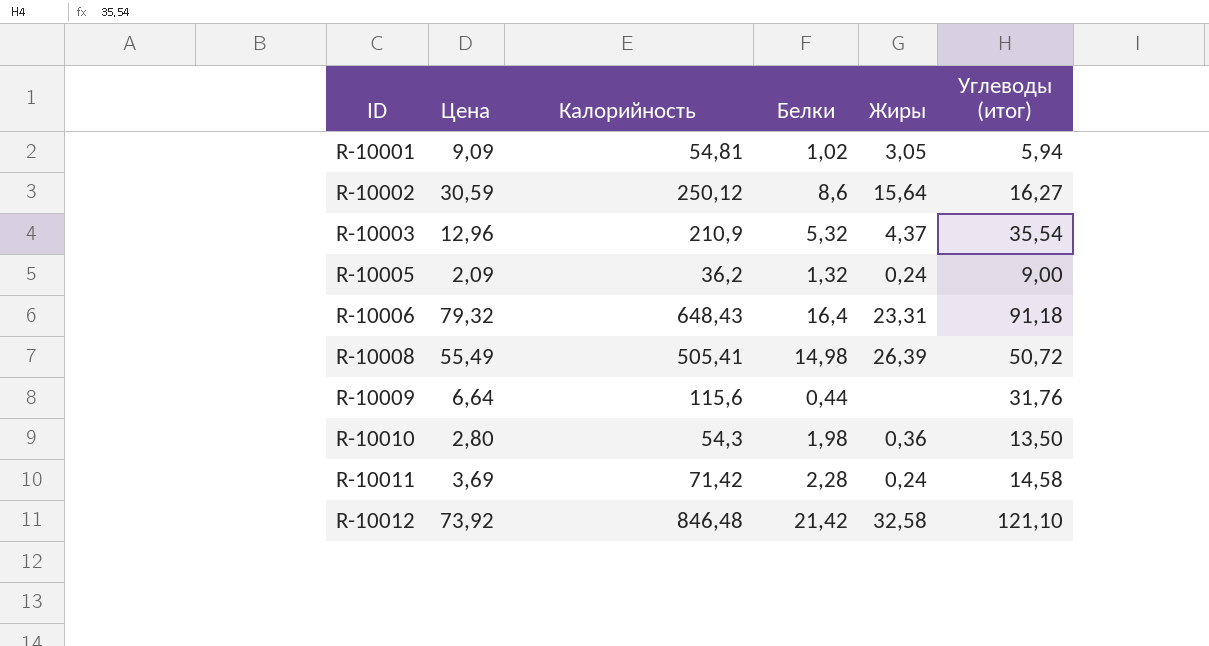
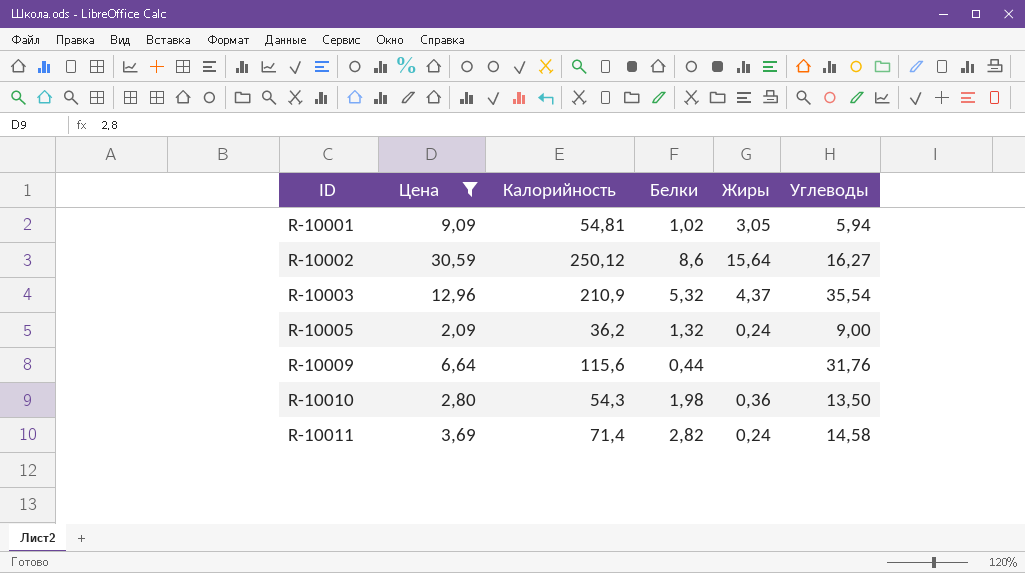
filter: none -> Цена <= 30,59
column name: Углеводы (итог) -> Углеводы
R-10011 | Калорийность: 71,42 -> 71,4
R-10011 | Белки: 2,28 -> 2,82

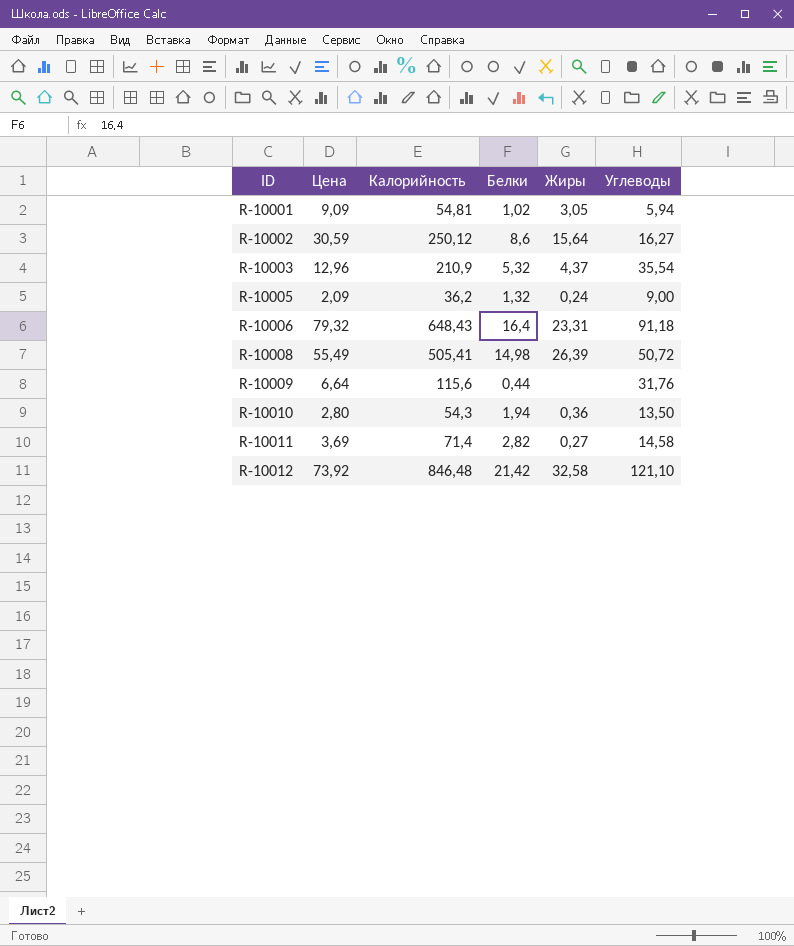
filter: Цена <= 30,59 -> none
R-10010 | Белки: 1,98 -> 1,94
R-10011 | Жиры: 0,24 -> 0,27

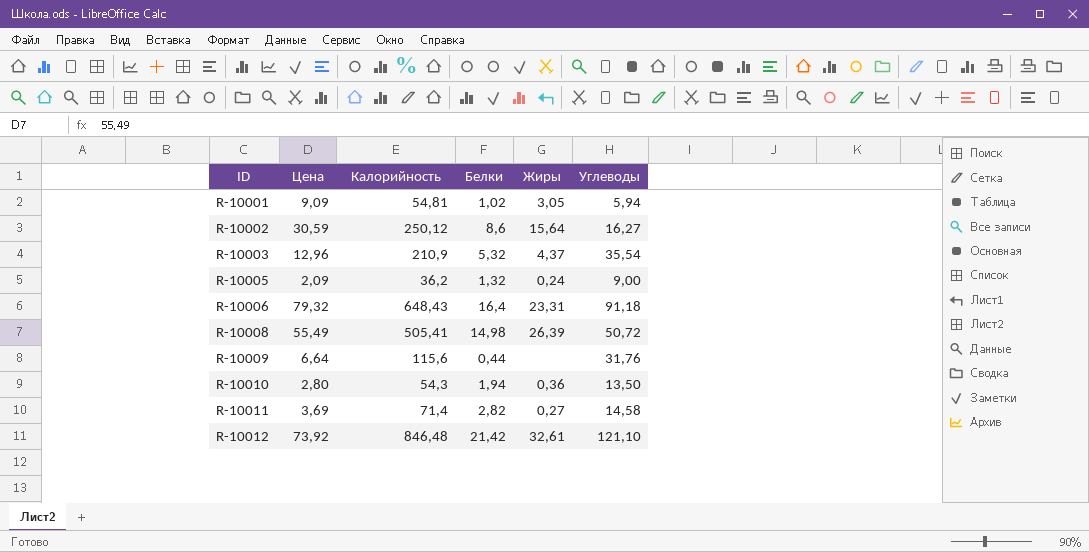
R-10012 | Жиры: 32,58 -> 32,61

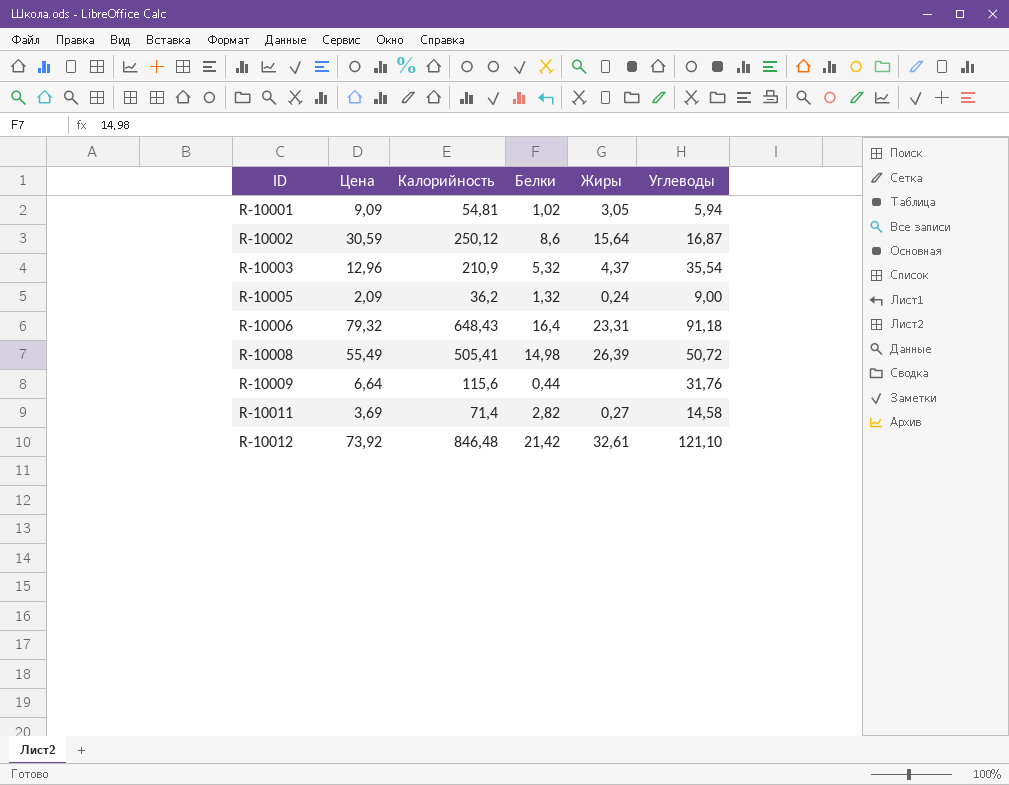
row R-10010: 2,80 | 54,3 | 1,94 | 0,36 | 13,50 -> none
R-10002 | Углеводы: 16,27 -> 16,87

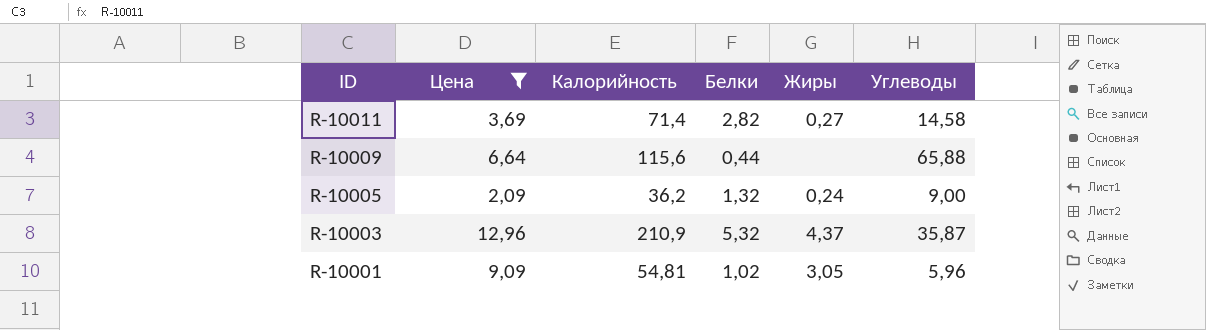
filter: none -> Цена <= 12,96
row order: ID ascending -> ID descending
R-10009 | Углеводы: 31,76 -> 65,88
R-10003 | Углеводы: 35,54 -> 35,87
R-10001 | Углеводы: 5,94 -> 5,96

